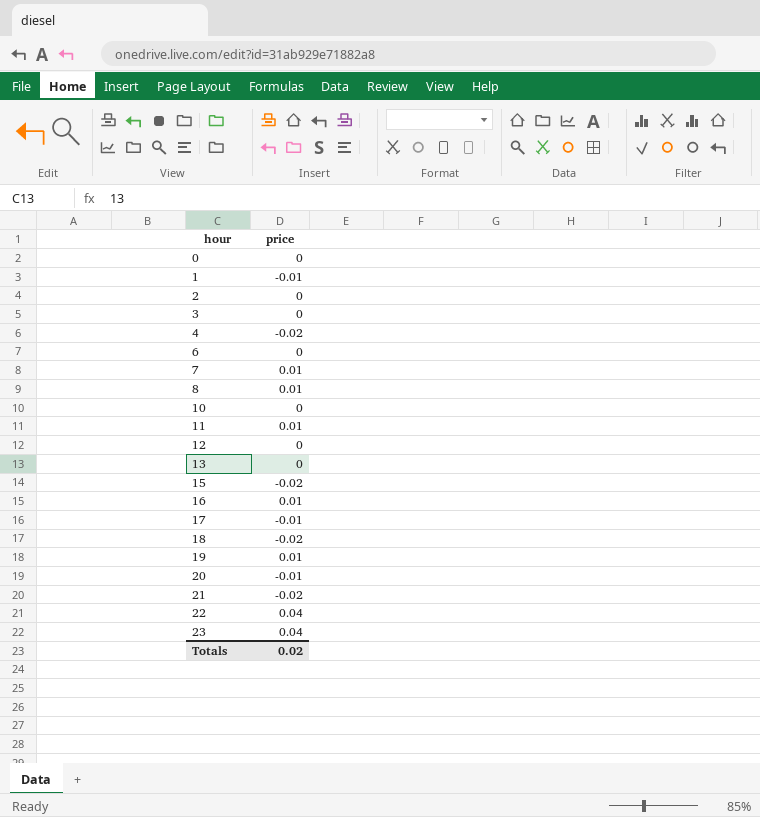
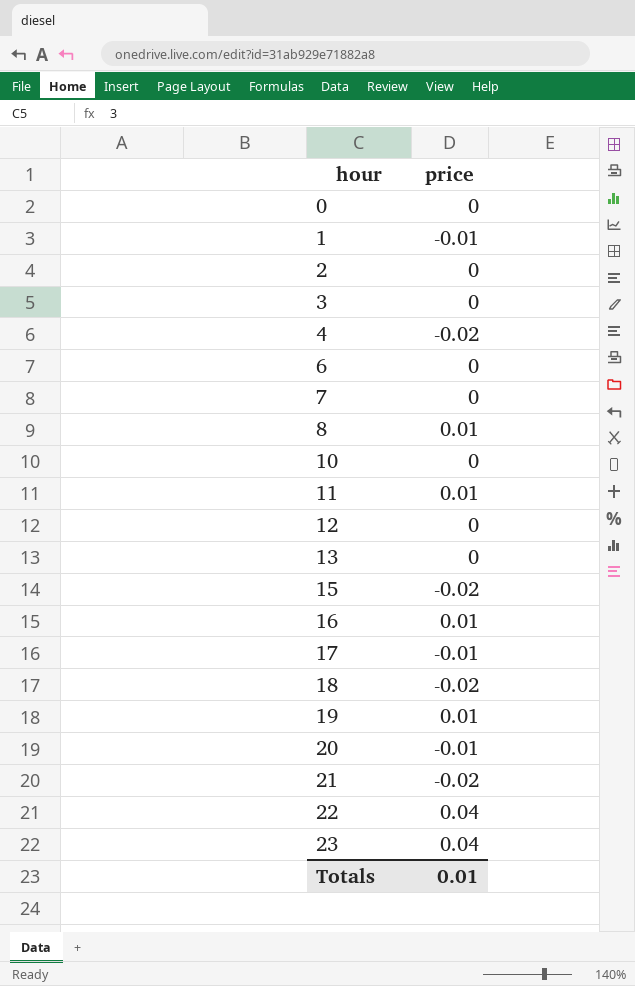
7 | price: 0.01 -> 0
Totals | price: 0.02 -> 0.01

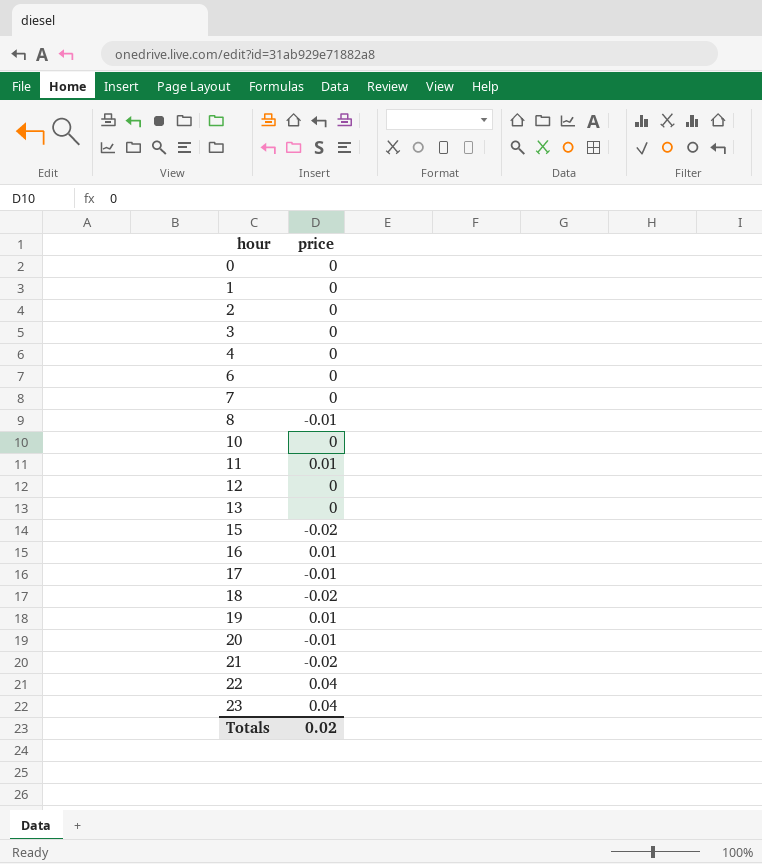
1 | price: -0.01 -> 0
4 | price: -0.02 -> 0
8 | price: 0.01 -> -0.01
Totals | price: 0.01 -> 0.02

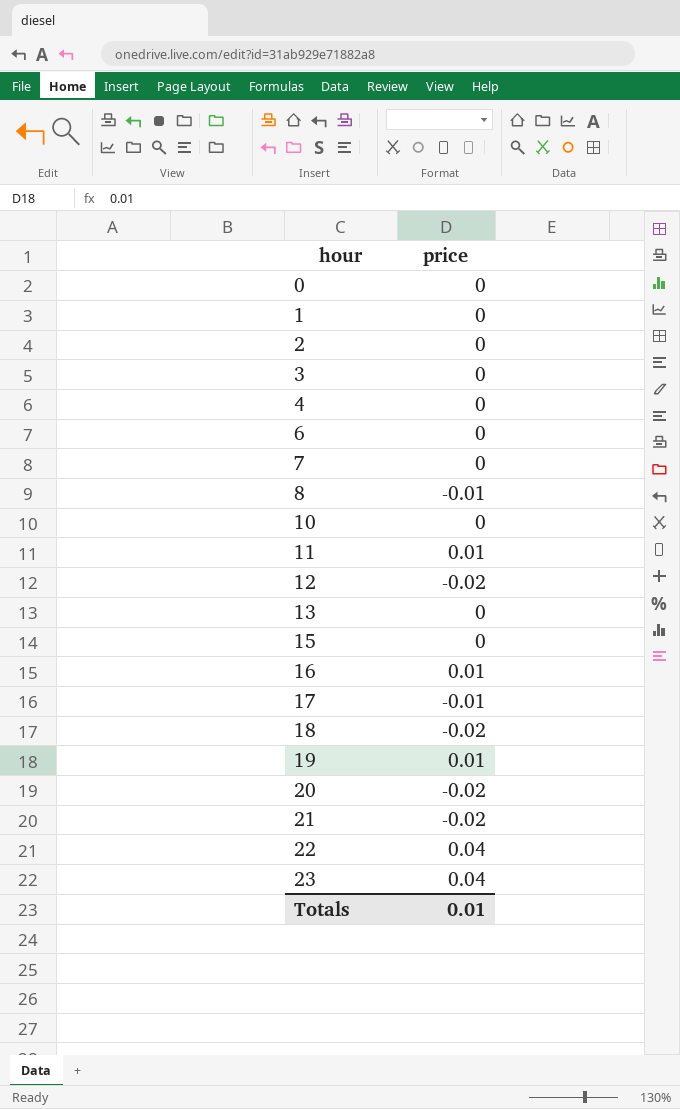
12 | price: 0 -> -0.02
15 | price: -0.02 -> 0
20 | price: -0.01 -> -0.02
Totals | price: 0.02 -> 0.01

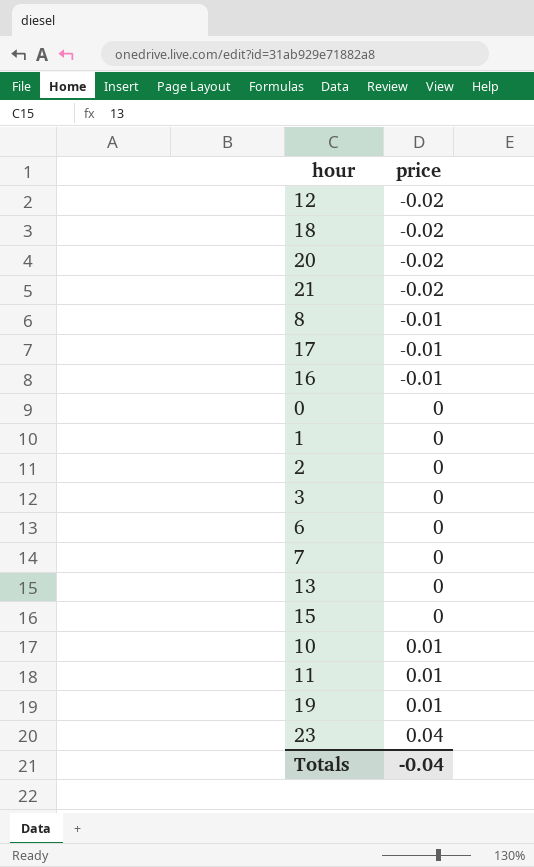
row order: hour ascending -> price ascending
row 4: 0 -> none
row 22: 0.04 -> none
16 | price: 0.01 -> -0.01
10 | price: 0 -> 0.01
Totals | price: 0.01 -> -0.04

